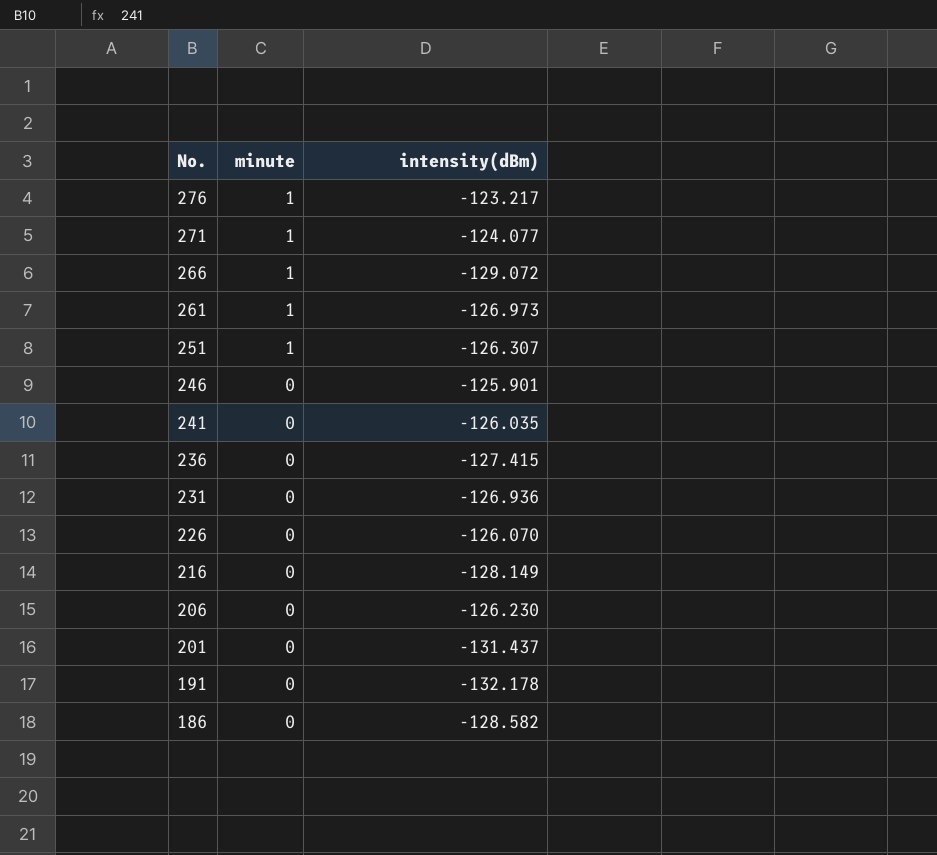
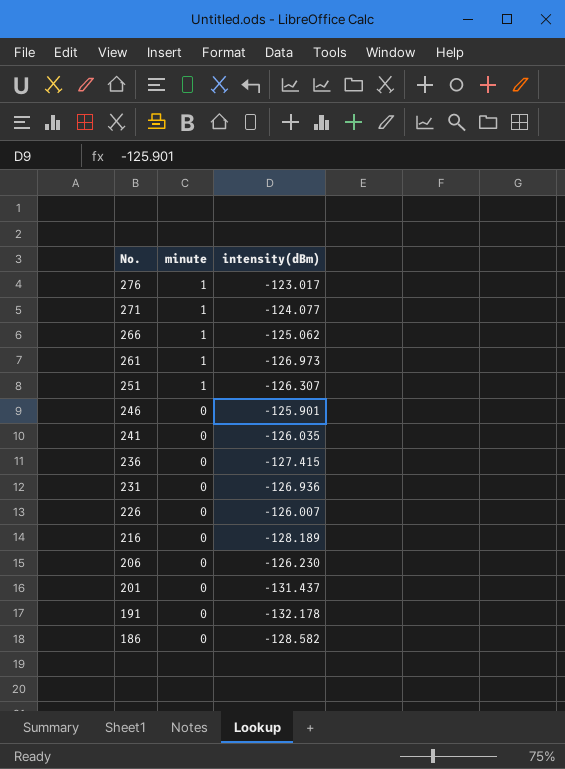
276 | intensity(dBm): -123.217 -> -123.017
266 | intensity(dBm): -129.072 -> -125.062
226 | intensity(dBm): -126.070 -> -126.007
216 | intensity(dBm): -128.149 -> -128.189

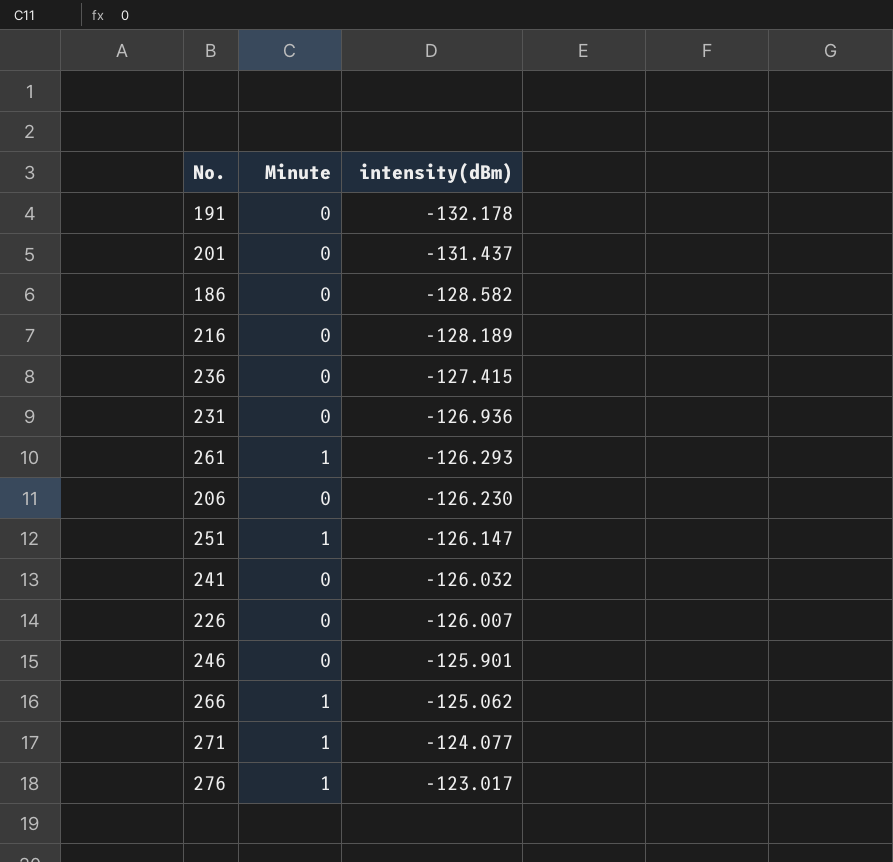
row order: No. descending -> intensity(dBm) ascending
column name: minute -> Minute
261 | intensity(dBm): -126.973 -> -126.293
251 | intensity(dBm): -126.307 -> -126.147
241 | intensity(dBm): -126.035 -> -126.032

